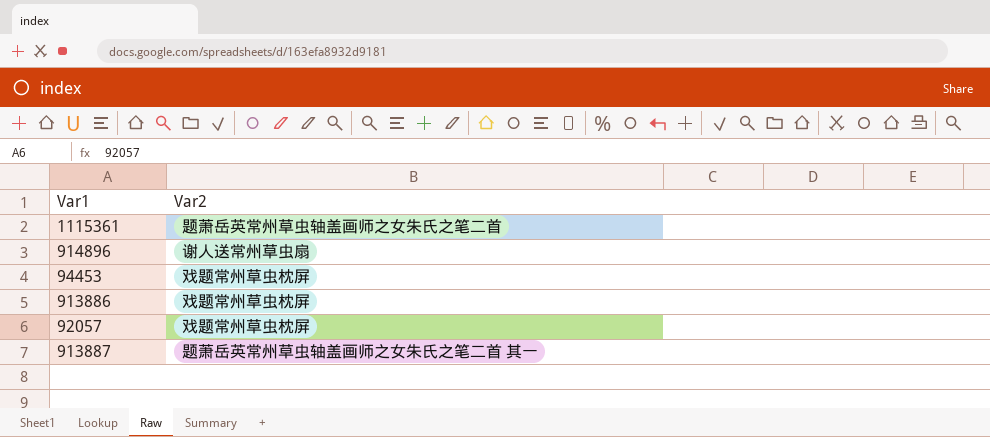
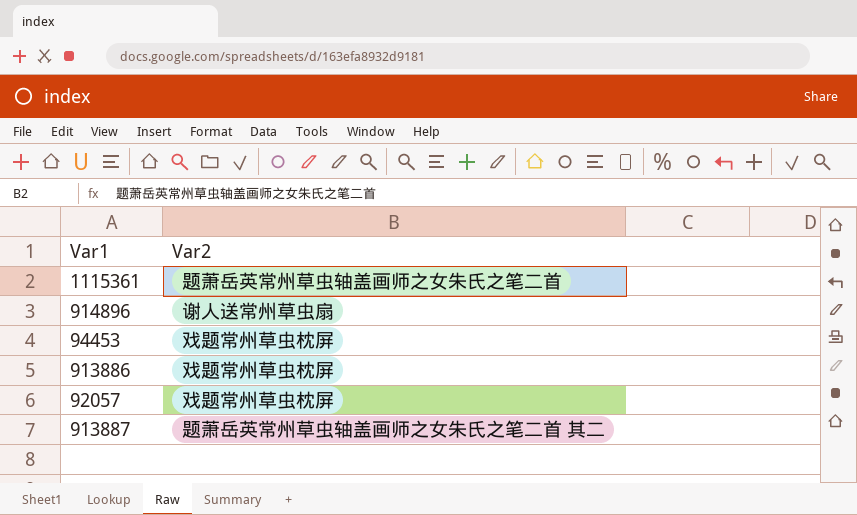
913887 | Var2: 题萧岳英常州草虫轴盖画师之女朱氏之笔二首 其一 -> 题萧岳英常州草虫轴盖画师之女朱氏之笔二首 其二

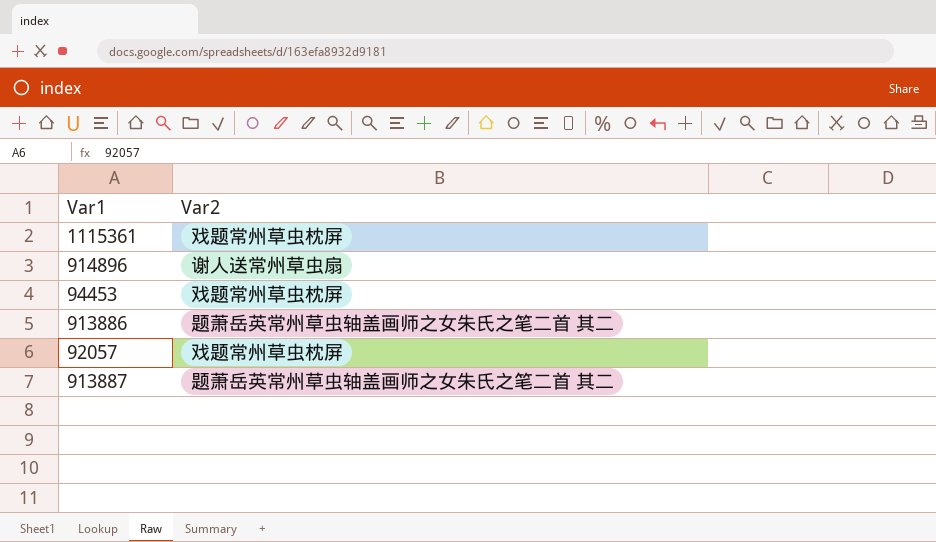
1115361 | Var2: 题萧岳英常州草虫轴盖画师之女朱氏之笔二首 -> 戏题常州草虫枕屏
913886 | Var2: 戏题常州草虫枕屏 -> 题萧岳英常州草虫轴盖画师之女朱氏之笔二首 其二

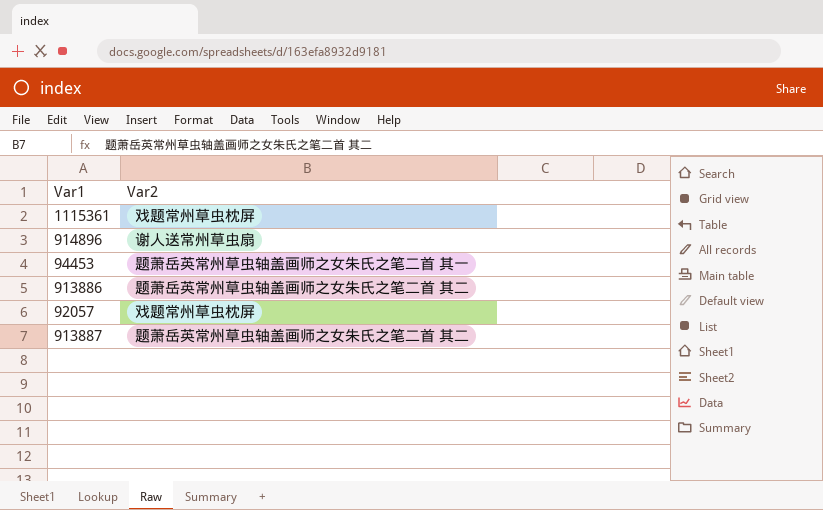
94453 | Var2: 戏题常州草虫枕屏 -> 题萧岳英常州草虫轴盖画师之女朱氏之笔二首 其一

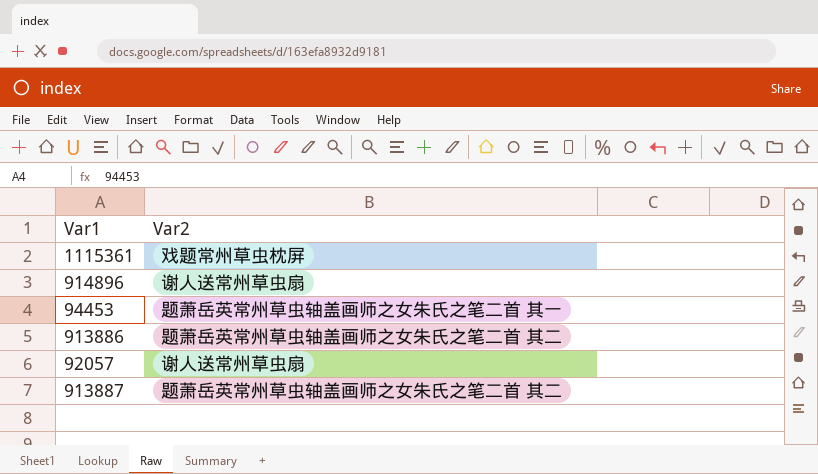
92057 | Var2: 戏题常州草虫枕屏 -> 谢人送常州草虫扇

